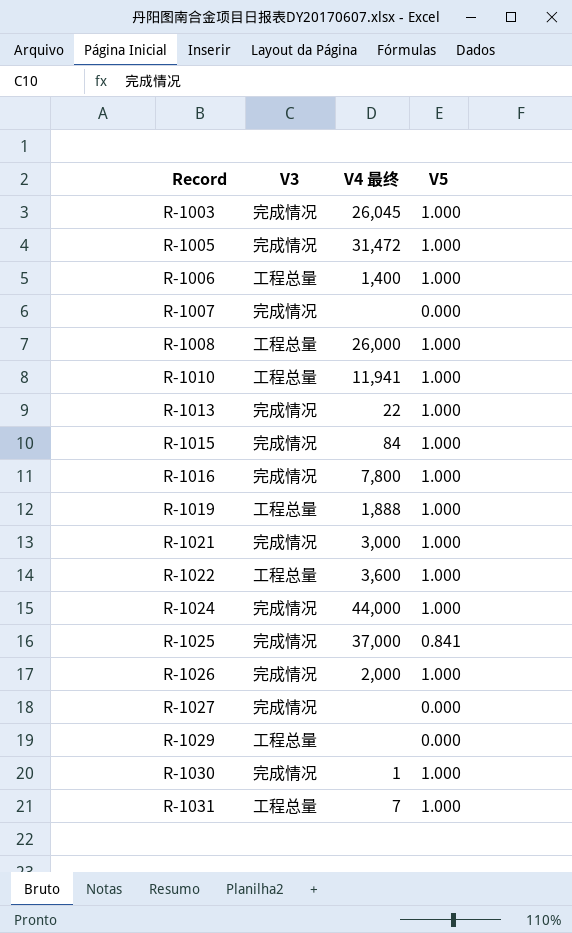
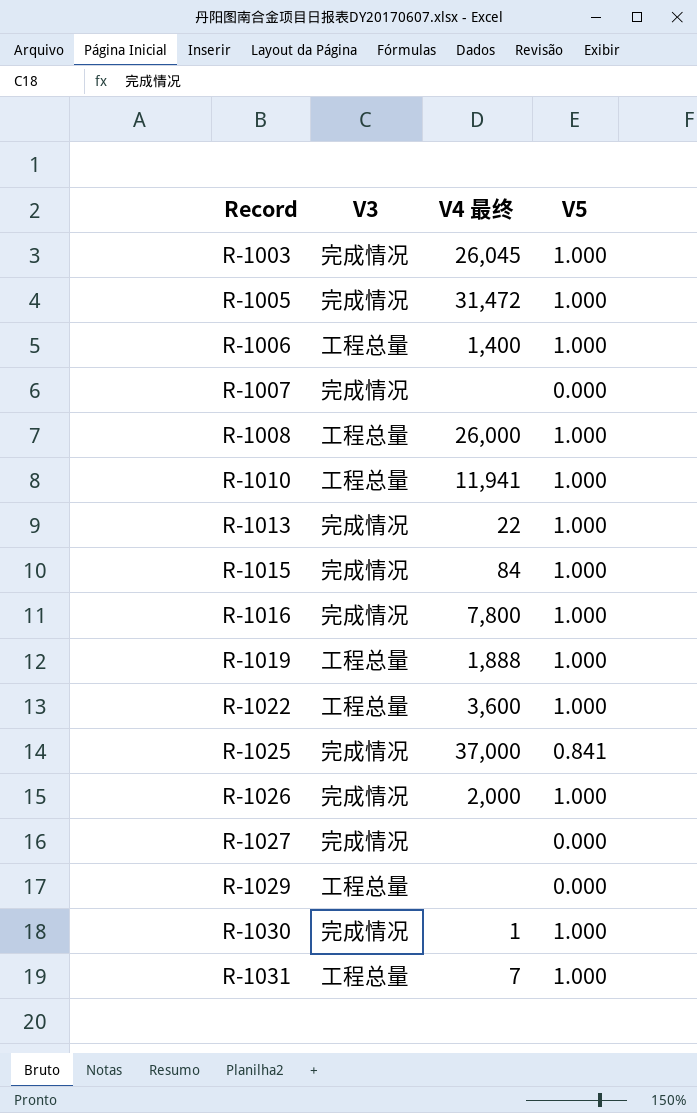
row R-1021: 完成情况 | 3,000 | 1.000 -> none
row R-1024: 完成情况 | 44,000 | 1.000 -> none

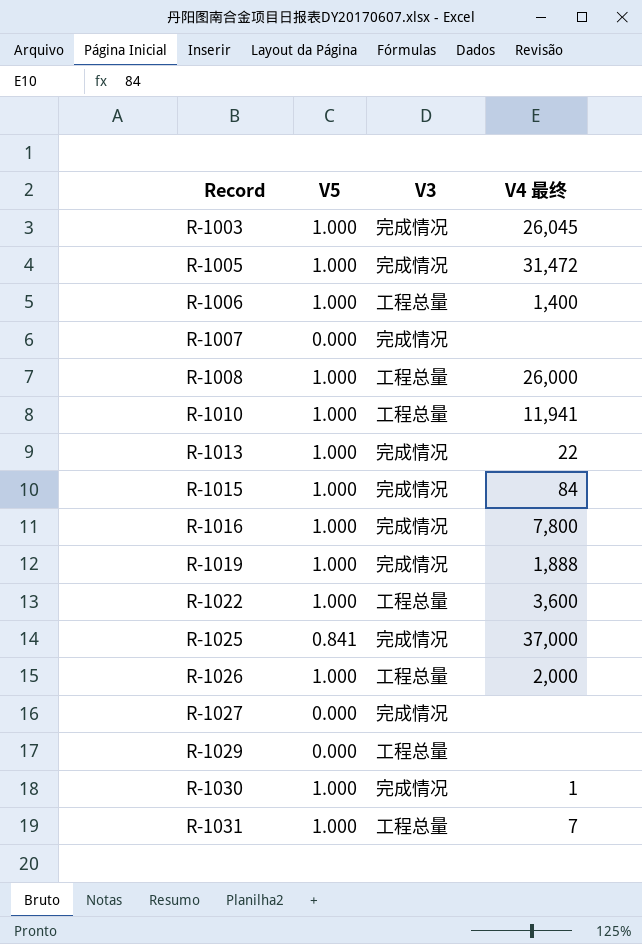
column V5 | position: 4 -> 2
R-1019 | V3: 工程总量 -> 完成情况
R-1026 | V3: 完成情况 -> 工程总量

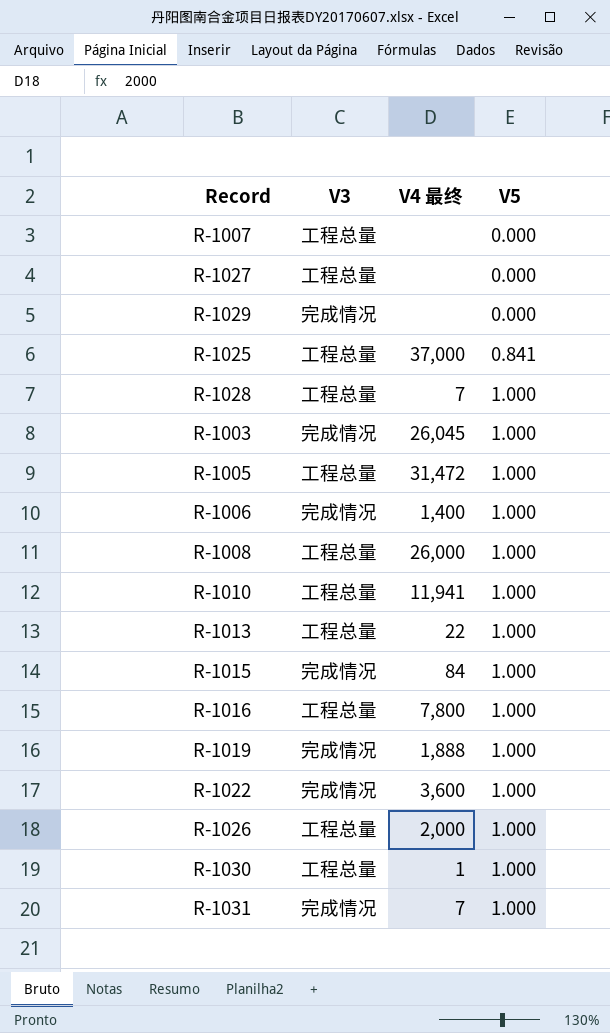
row order: Record ascending -> V5 ascending
column V5 | position: 2 -> 4
R-1007 | V3: 完成情况 -> 工程总量
R-1027 | V3: 完成情况 -> 工程总量
R-1029 | V3: 工程总量 -> 完成情况
R-1025 | V3: 完成情况 -> 工程总量
row R-1028: none -> 工程总量 | 7 | 1.000
R-1005 | V3: 完成情况 -> 工程总量
R-1006 | V3: 工程总量 -> 完成情况
R-1013 | V3: 完成情况 -> 工程总量
R-1016 | V3: 完成情况 -> 工程总量
R-1022 | V3: 工程总量 -> 完成情况
R-1030 | V3: 完成情况 -> 工程总量
R-1031 | V3: 工程总量 -> 完成情况

